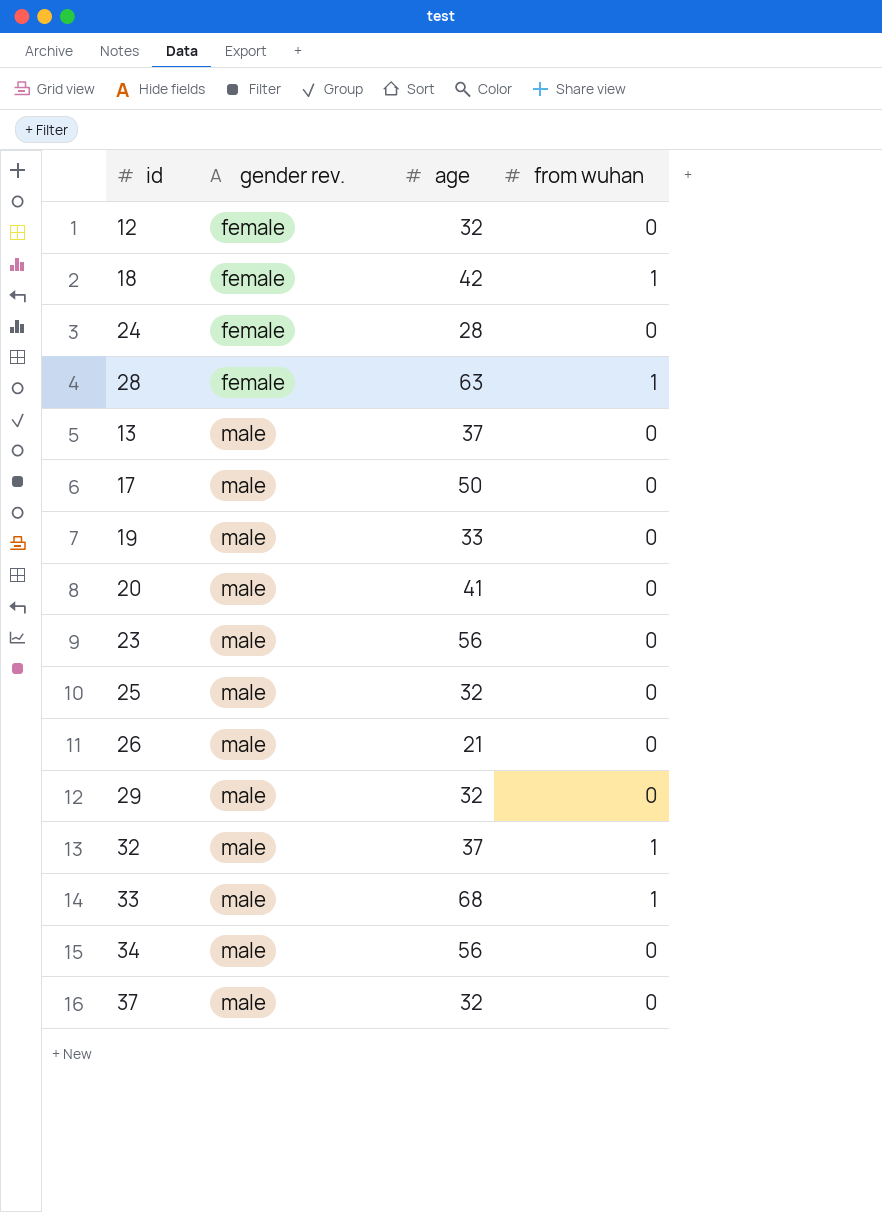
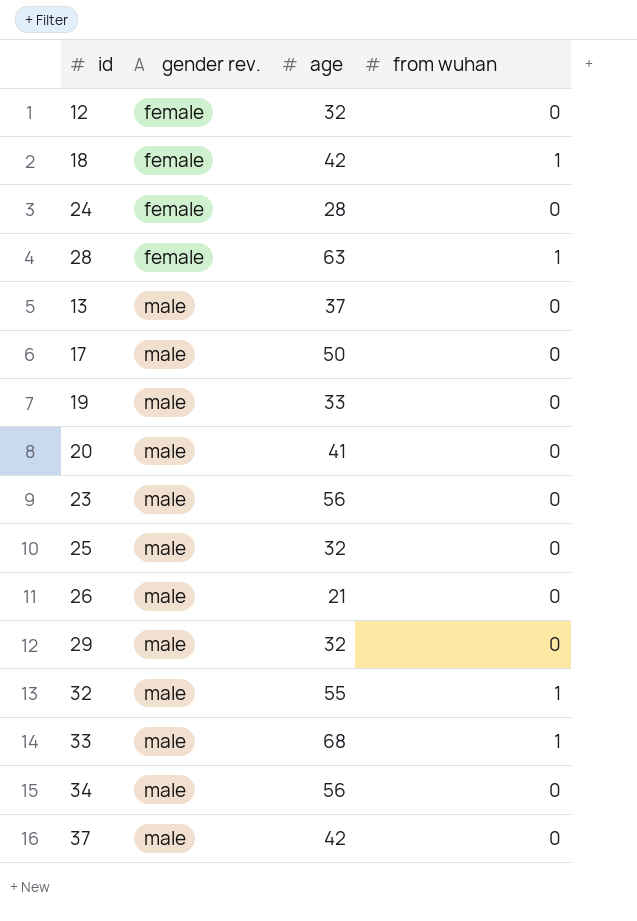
32 | age: 37 -> 55
37 | age: 32 -> 42

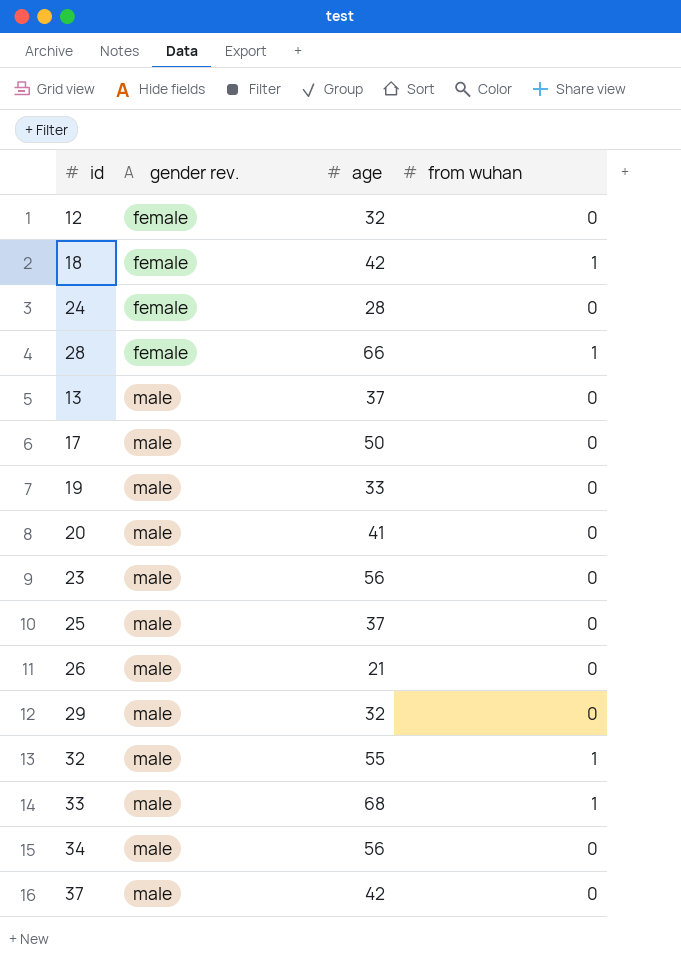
28 | age: 63 -> 66
25 | age: 32 -> 37

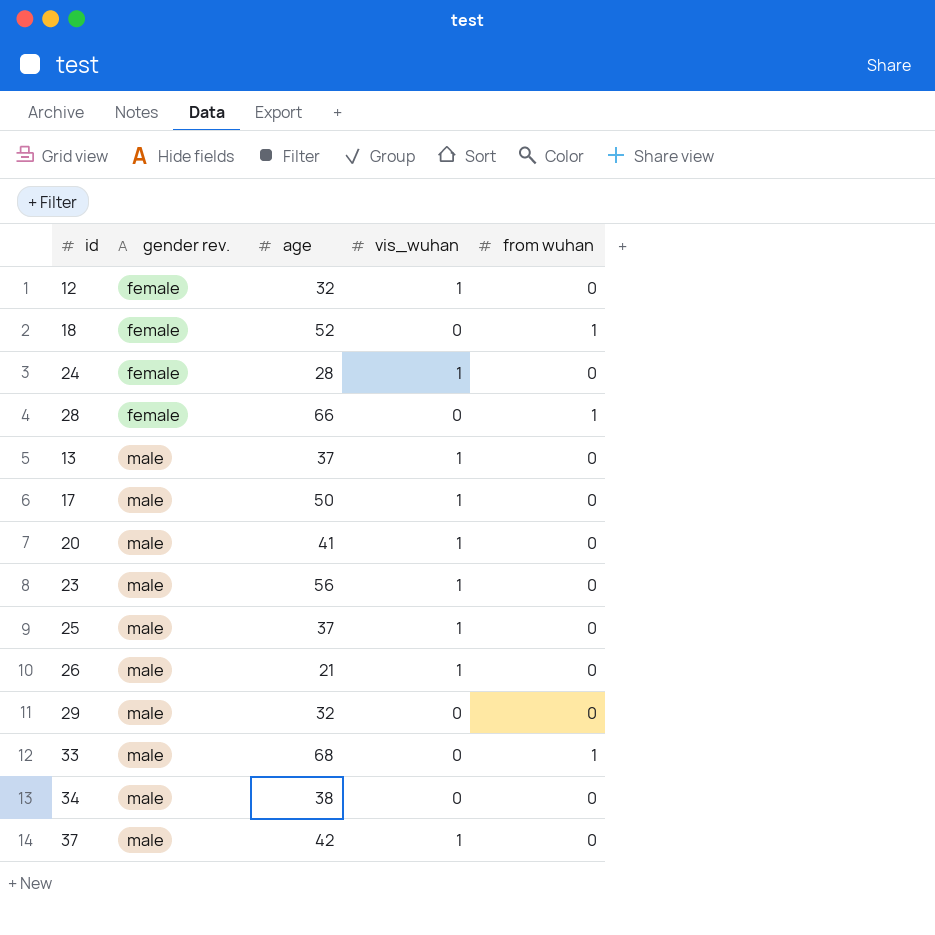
column vis_wuhan | position: none -> 4
row 19: male | 33 | 0 -> none
row 32: male | 55 | 1 -> none
18 | age: 42 -> 52
34 | age: 56 -> 38

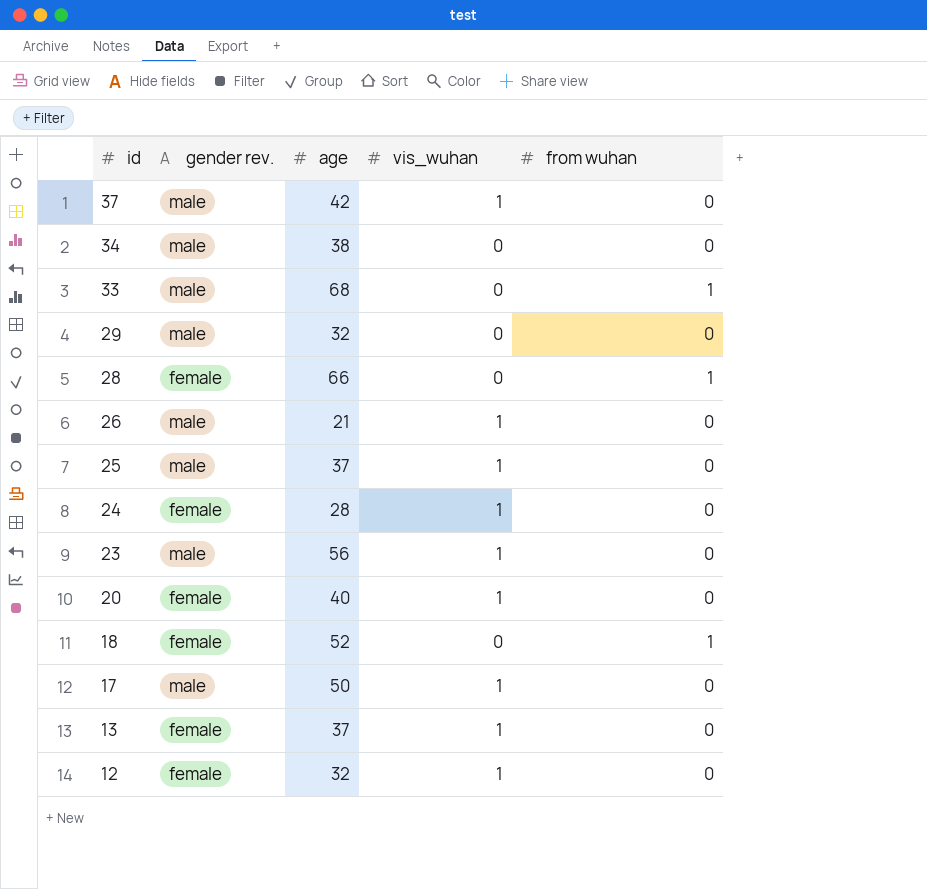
row order: gender rev. ascending -> id descending
20 | gender rev.: male -> female
20 | age: 41 -> 40
13 | gender rev.: male -> female

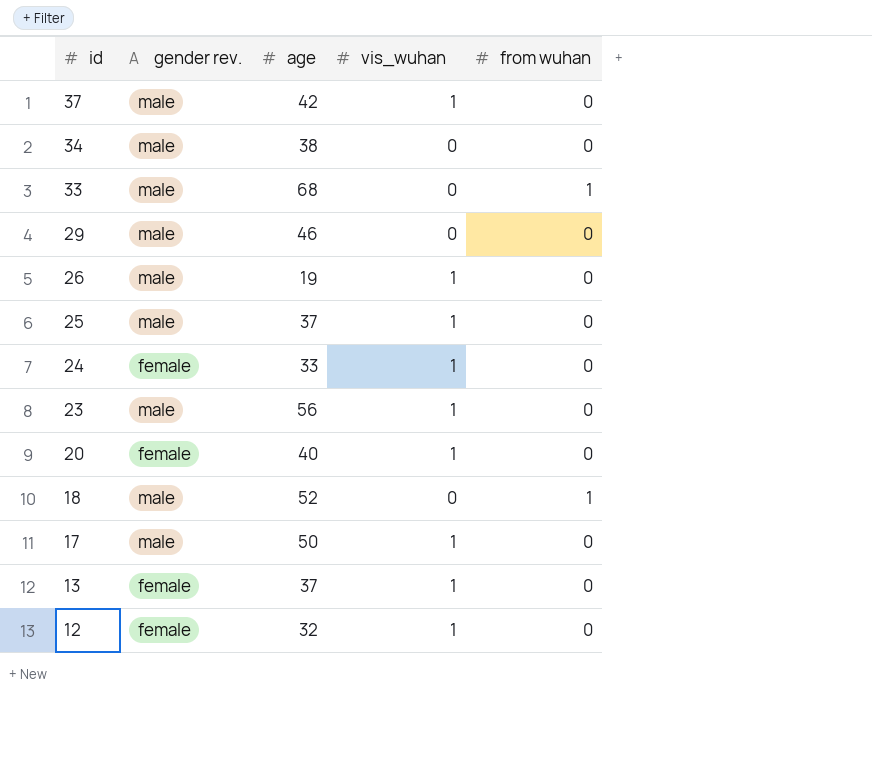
row 28: female | 66 | 0 | 1 -> none
29 | age: 32 -> 46
26 | age: 21 -> 19
24 | age: 28 -> 33
18 | gender rev.: female -> male

